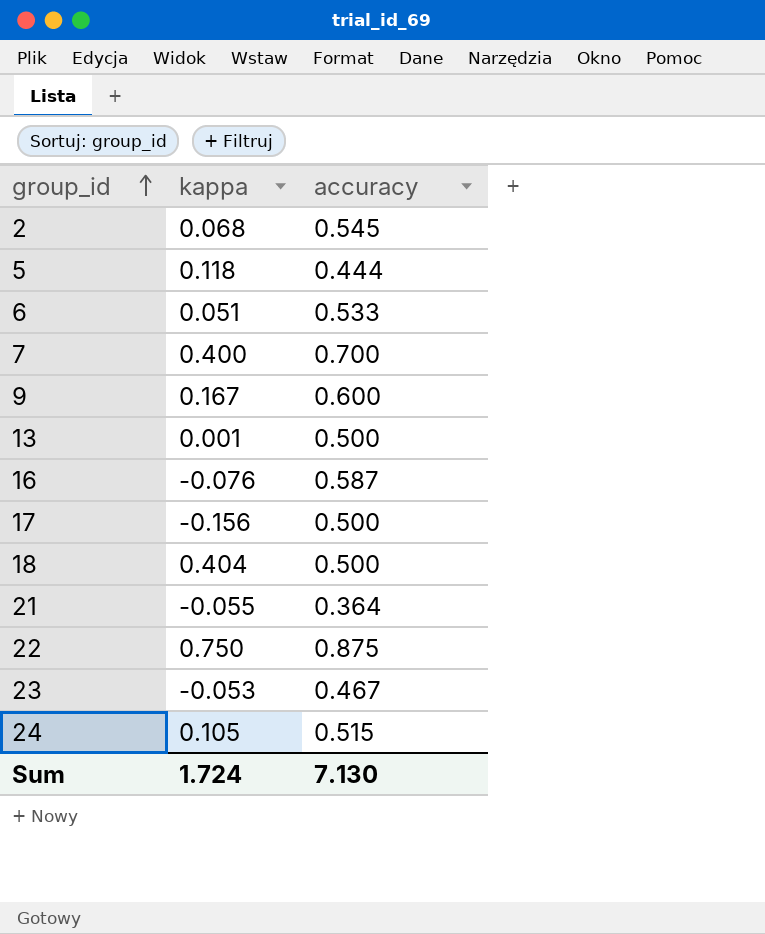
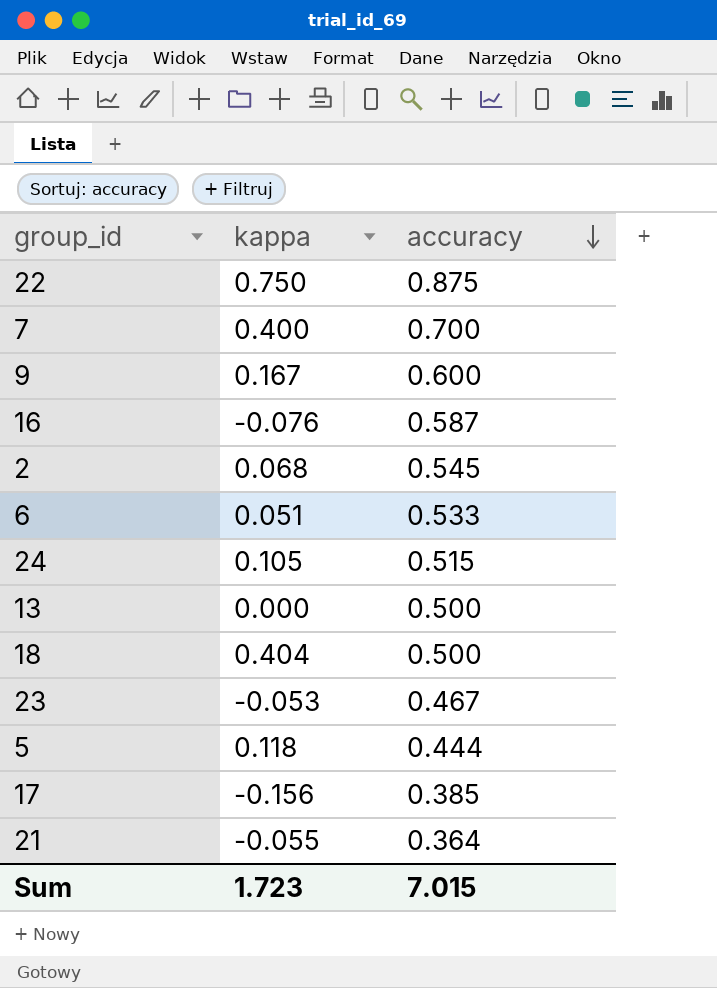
row order: group_id ascending -> accuracy descending
13 | kappa: 0.001 -> 0.000
17 | accuracy: 0.500 -> 0.385
Sum | kappa: 1.724 -> 1.723
Sum | accuracy: 7.130 -> 7.015

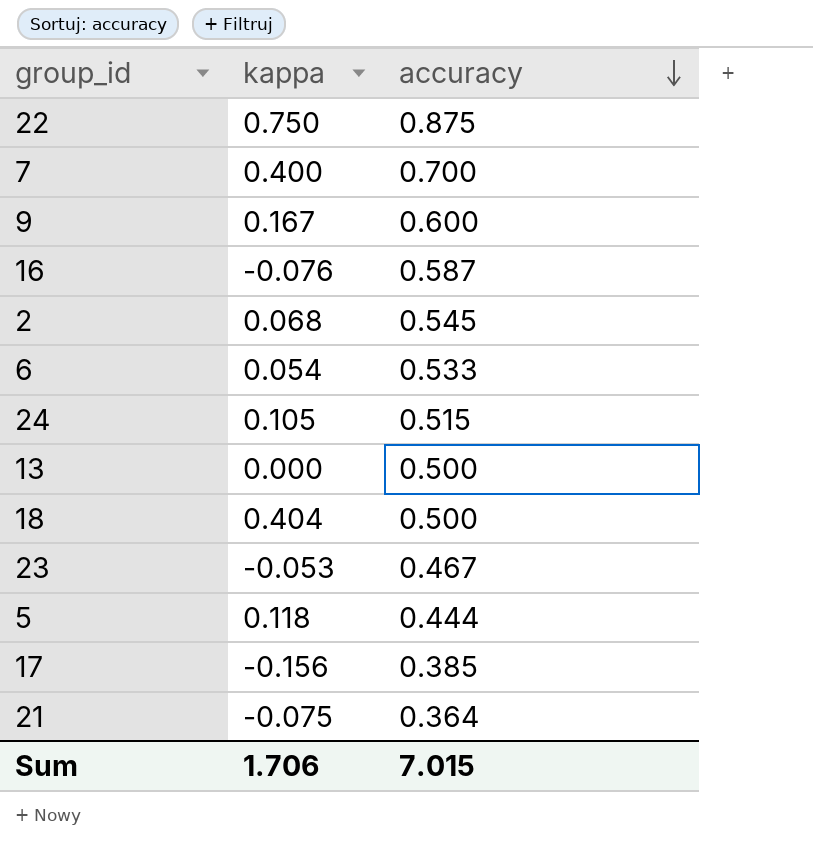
6 | kappa: 0.051 -> 0.054
21 | kappa: -0.055 -> -0.075
Sum | kappa: 1.723 -> 1.706

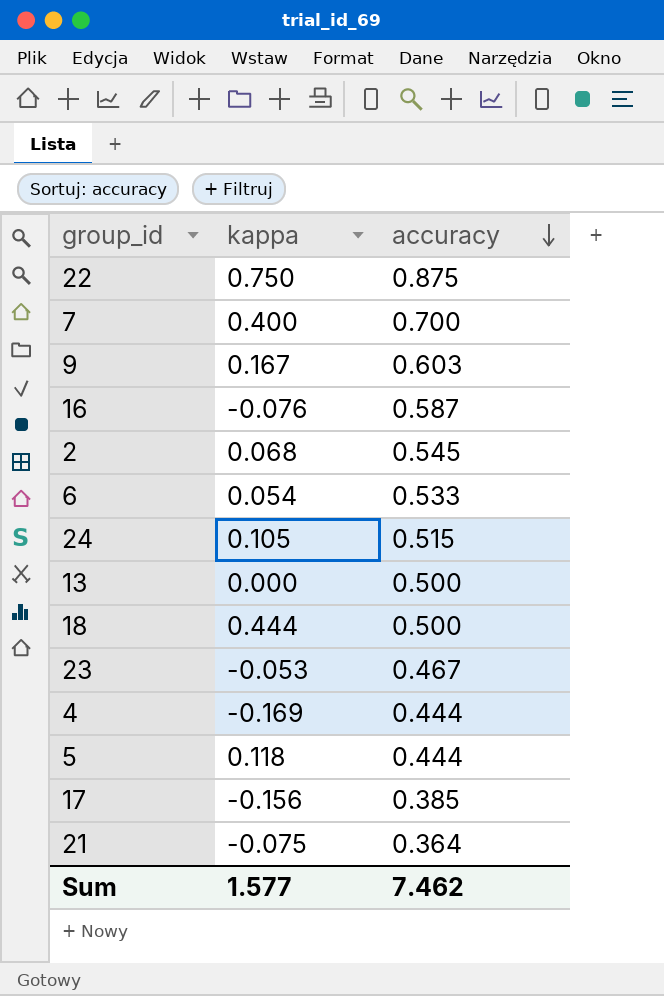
9 | accuracy: 0.600 -> 0.603
18 | kappa: 0.404 -> 0.444
row 4: none -> -0.169 | 0.444
Sum | kappa: 1.706 -> 1.577
Sum | accuracy: 7.015 -> 7.462

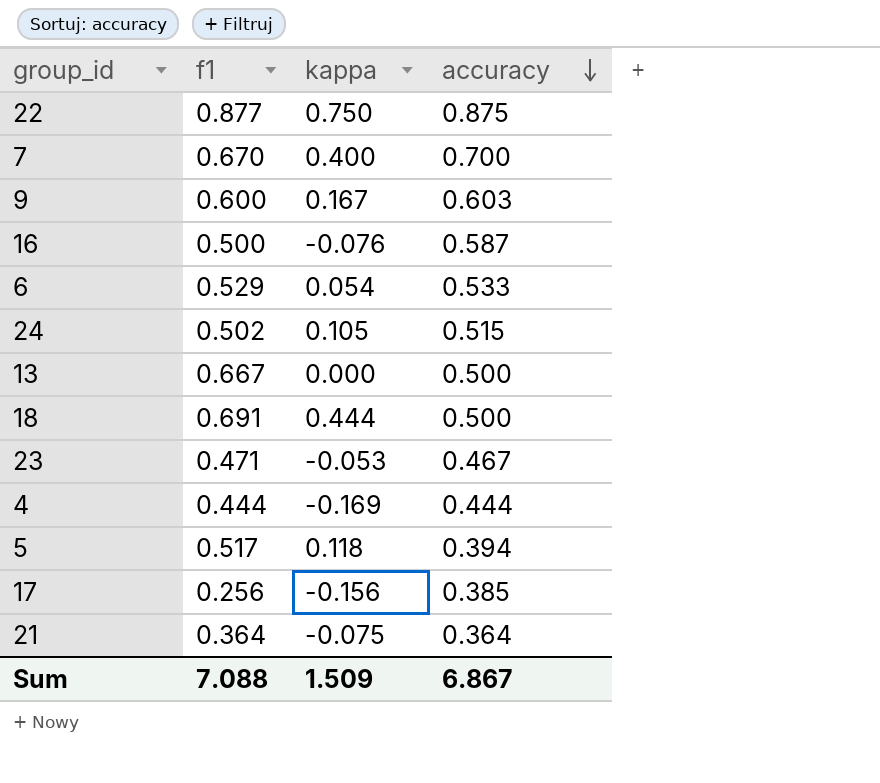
column f1 | position: none -> 2
row 2: 0.068 | 0.545 -> none
5 | accuracy: 0.444 -> 0.394
Sum | kappa: 1.577 -> 1.509
Sum | accuracy: 7.462 -> 6.867

